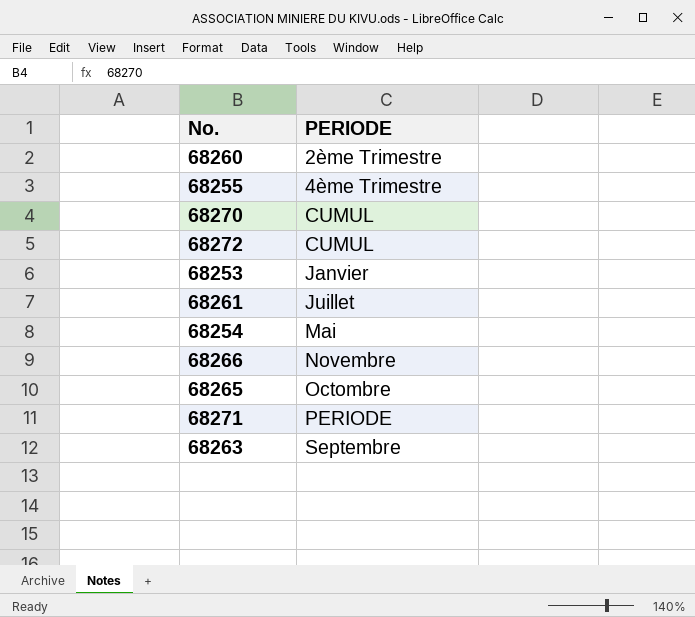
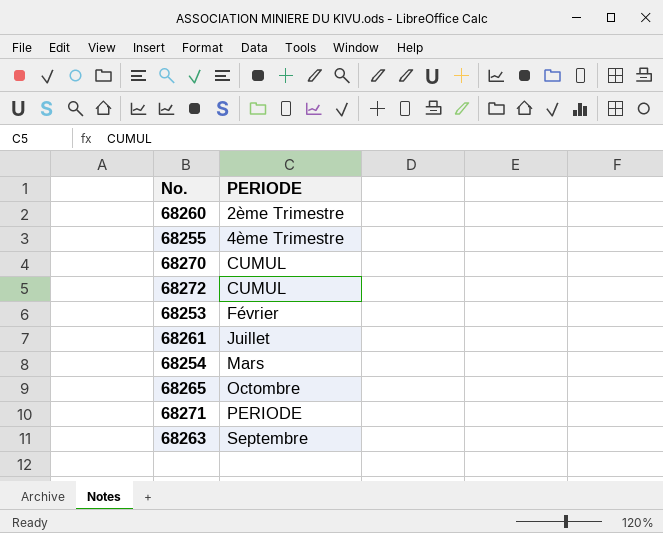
row 68266: Novembre -> none
68253 | PERIODE: Janvier -> Février
68254 | PERIODE: Mai -> Mars

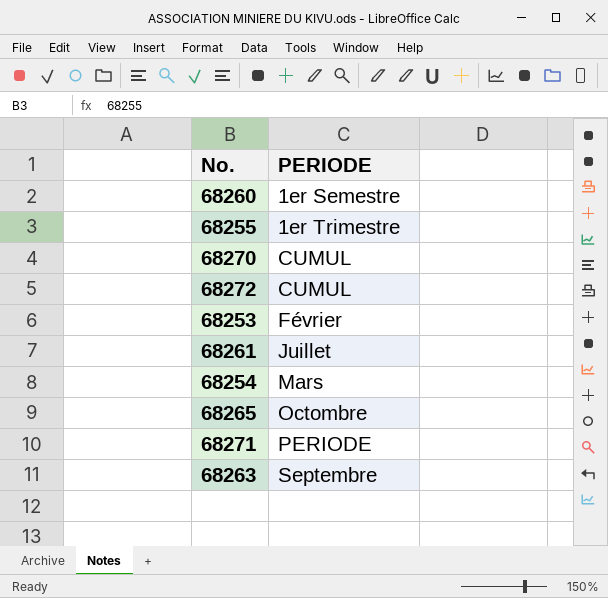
68260 | PERIODE: 2ème Trimestre -> 1er Semestre
68255 | PERIODE: 4ème Trimestre -> 1er Trimestre

